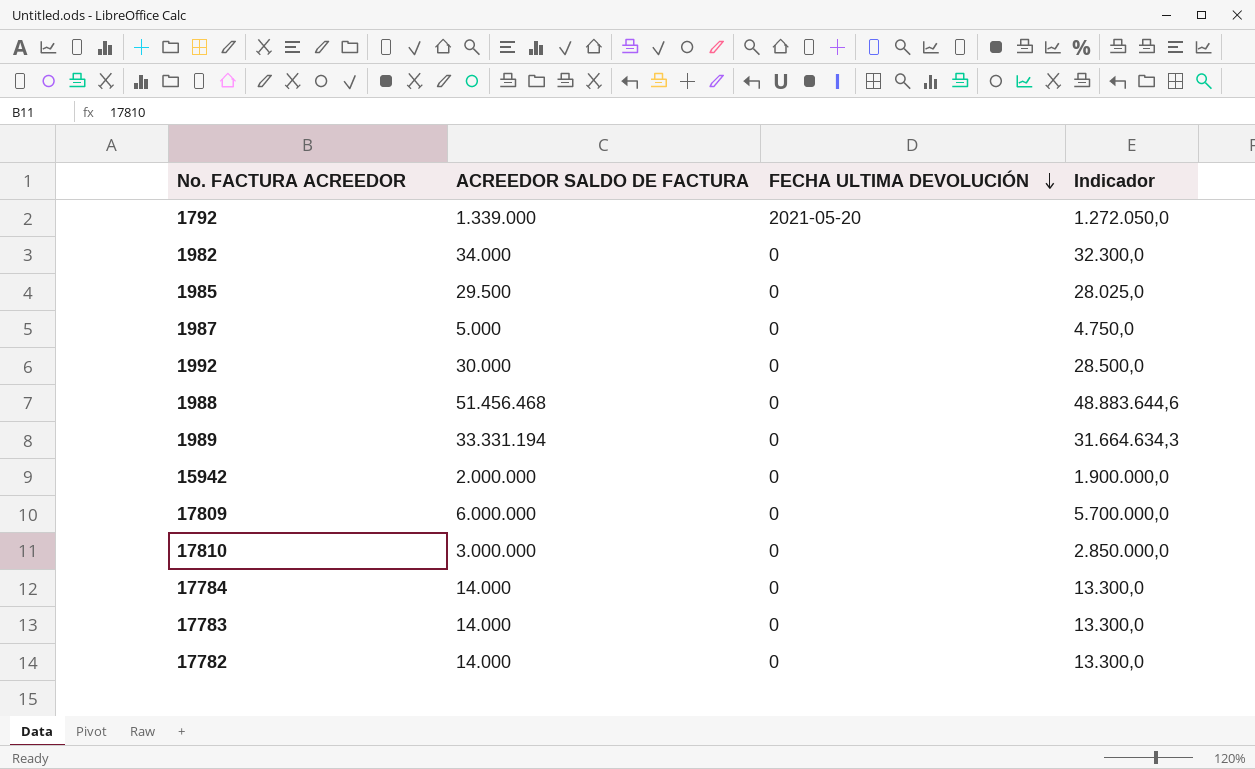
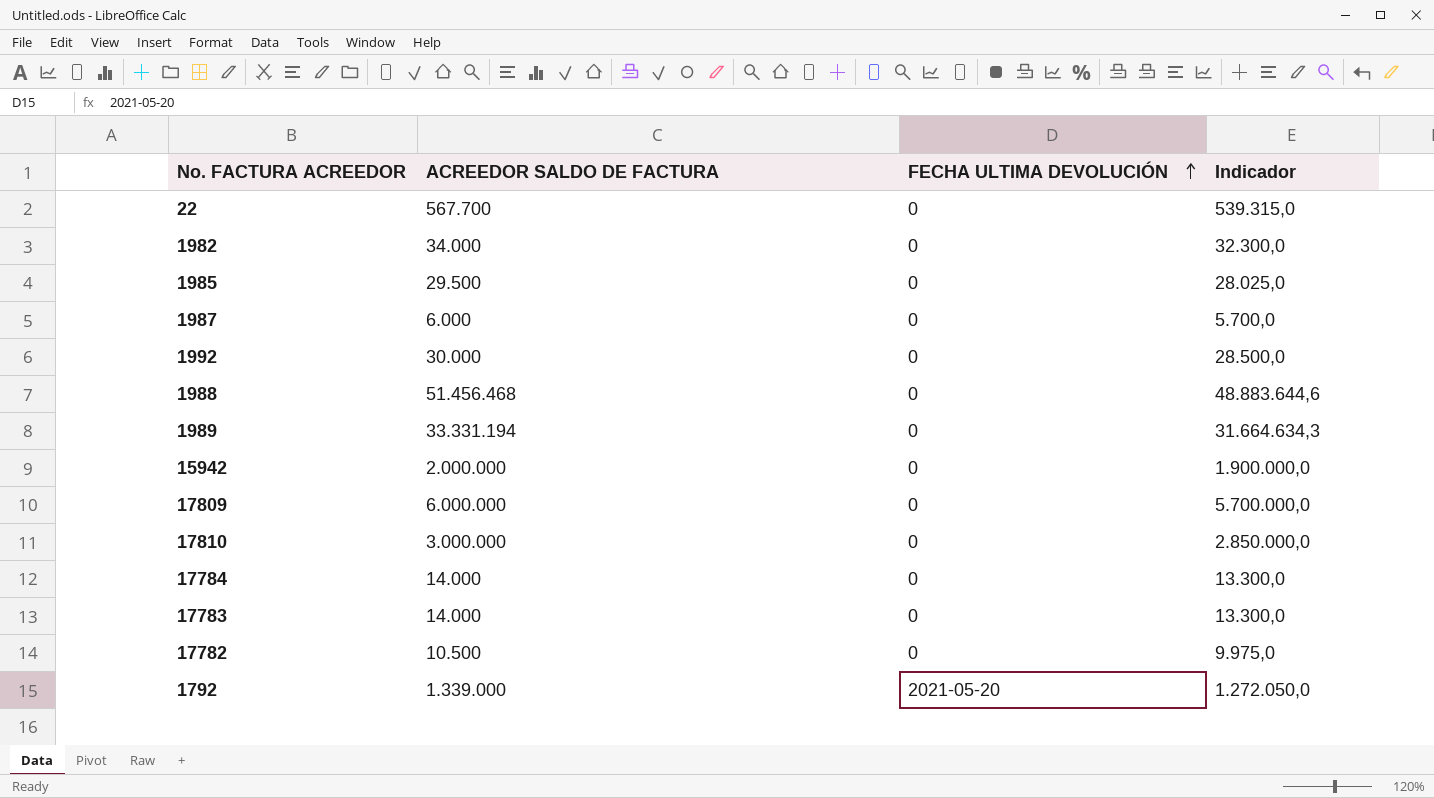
row order: FECHA ULTIMA DEVOLUCIÓN descending -> FECHA ULTIMA DEVOLUCIÓN ascending
row 22: none -> 567.700 | 0 | 539.315,0
1987 | ACREEDOR SALDO DE FACTURA: 5.000 -> 6.000
1987 | Indicador: 4.750,0 -> 5.700,0
17782 | ACREEDOR SALDO DE FACTURA: 14.000 -> 10.500
17782 | Indicador: 13.300,0 -> 9.975,0

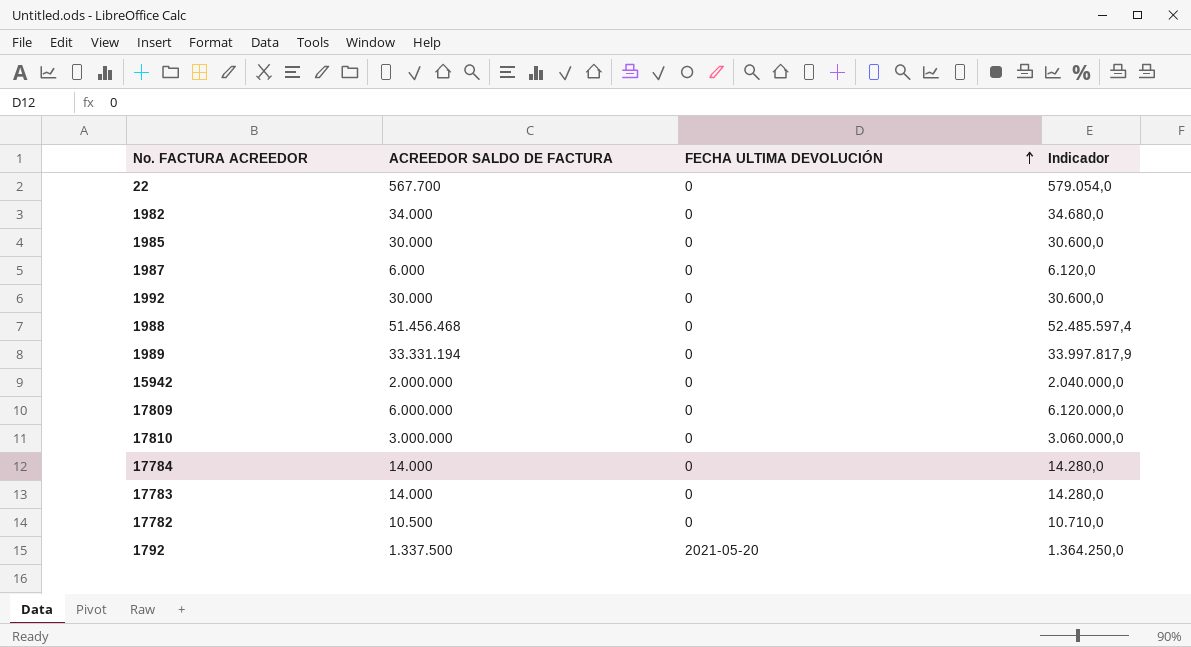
column Indicador | formula: [ACREEDOR SALDO DE FACTURA] * 0,95 -> [ACREEDOR SALDO DE FACTURA] * 1,02
1985 | ACREEDOR SALDO DE FACTURA: 29.500 -> 30.000
1792 | ACREEDOR SALDO DE FACTURA: 1.339.000 -> 1.337.500

